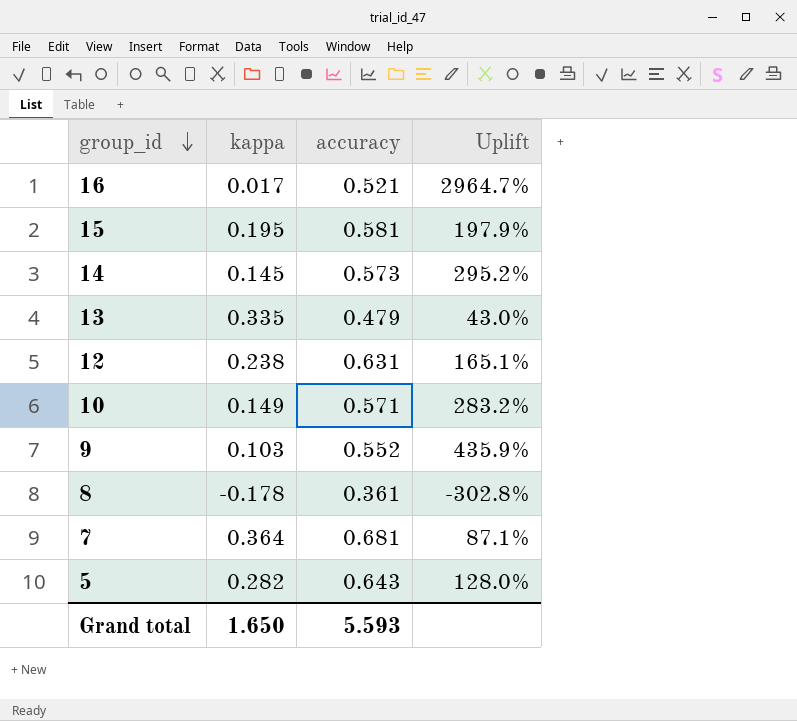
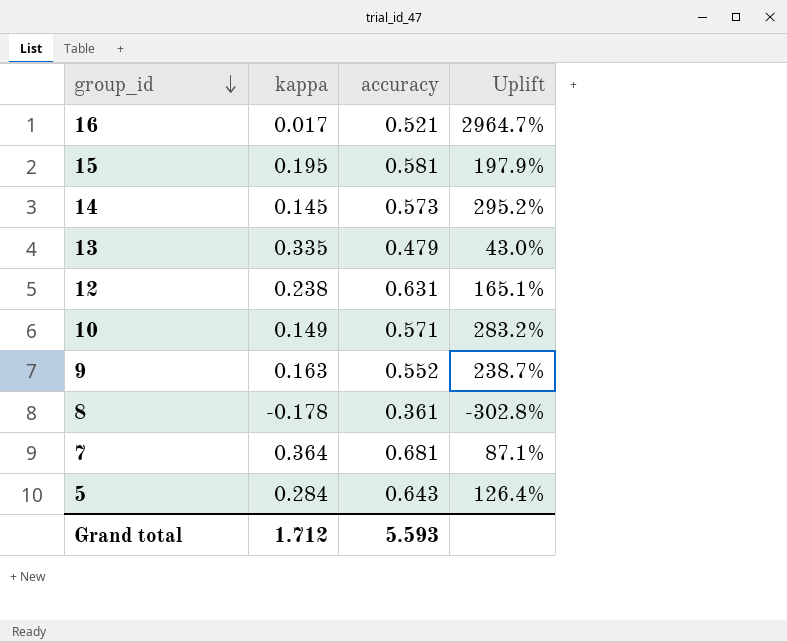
9 | kappa: 0.103 -> 0.163
9 | Uplift: 435.9% -> 238.7%
5 | kappa: 0.282 -> 0.284
5 | Uplift: 128.0% -> 126.4%
Grand total | kappa: 1.650 -> 1.712

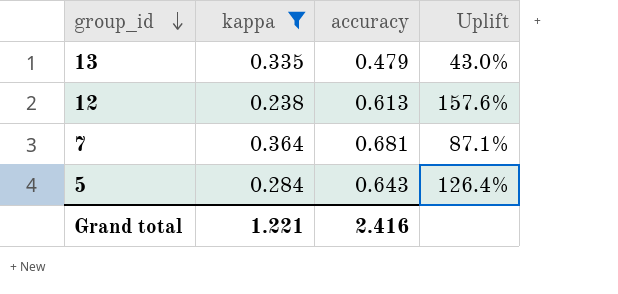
filter: none -> kappa >= 0.238
12 | accuracy: 0.631 -> 0.613
12 | Uplift: 165.1% -> 157.6%
Grand total | kappa: 1.712 -> 1.221
Grand total | accuracy: 5.593 -> 2.416

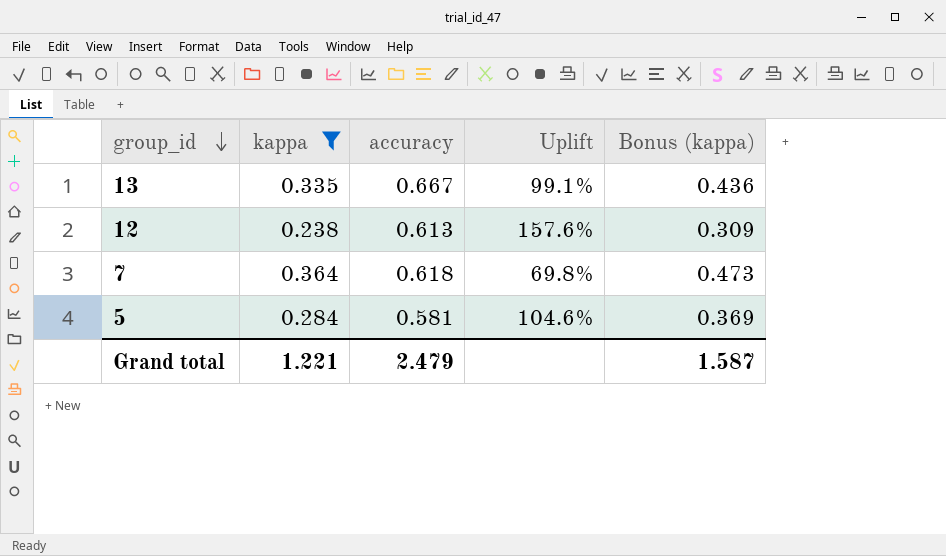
column Bonus (kappa) | formula: none -> [kappa] * 1.3
13 | accuracy: 0.479 -> 0.667
13 | Uplift: 43.0% -> 99.1%
7 | accuracy: 0.681 -> 0.618
7 | Uplift: 87.1% -> 69.8%
5 | accuracy: 0.643 -> 0.581
5 | Uplift: 126.4% -> 104.6%
Grand total | accuracy: 2.416 -> 2.479

